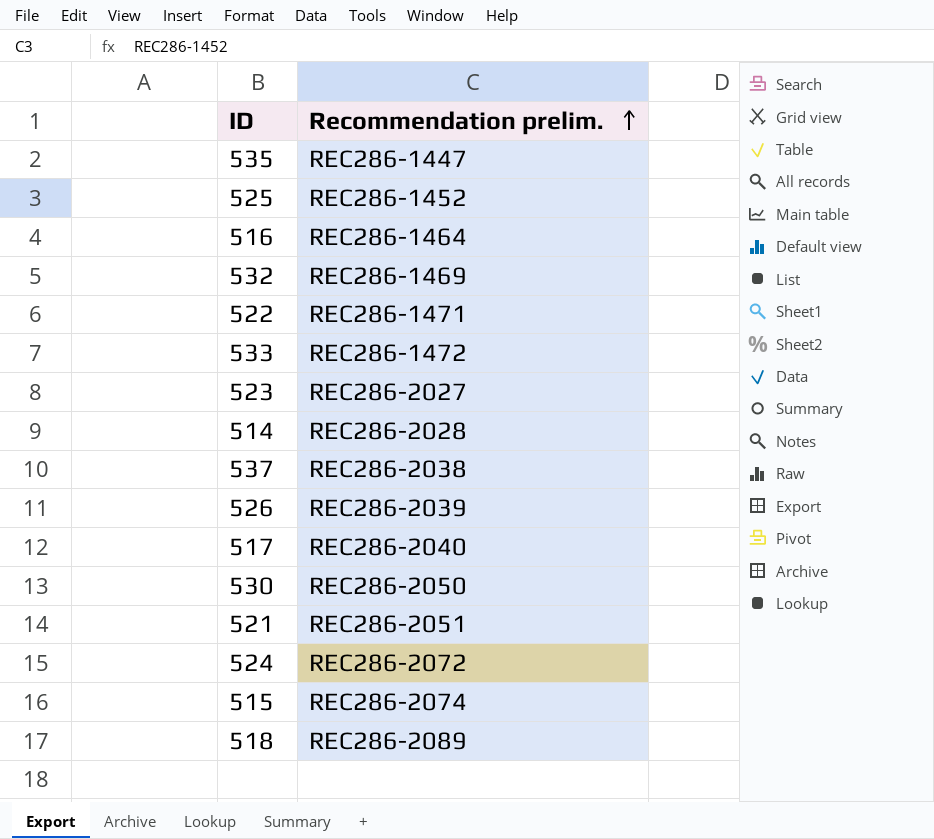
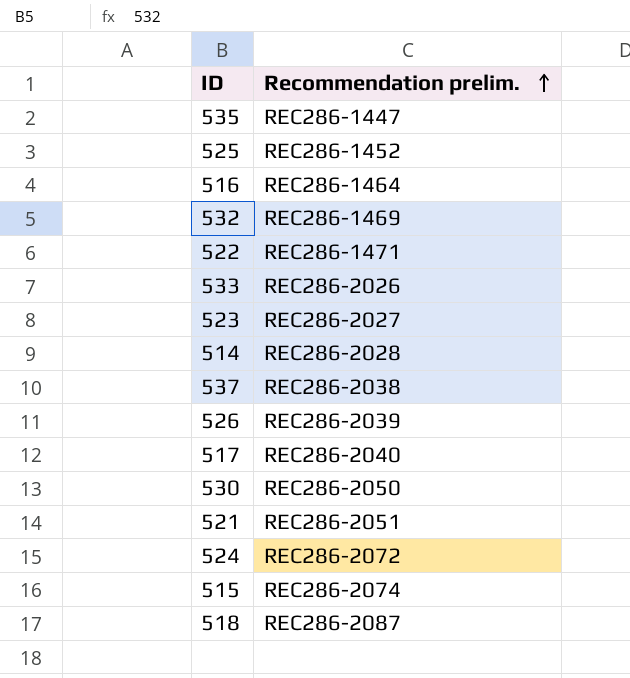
533 | Recommendation prelim.: REC286-1472 -> REC286-2026
518 | Recommendation prelim.: REC286-2089 -> REC286-2087

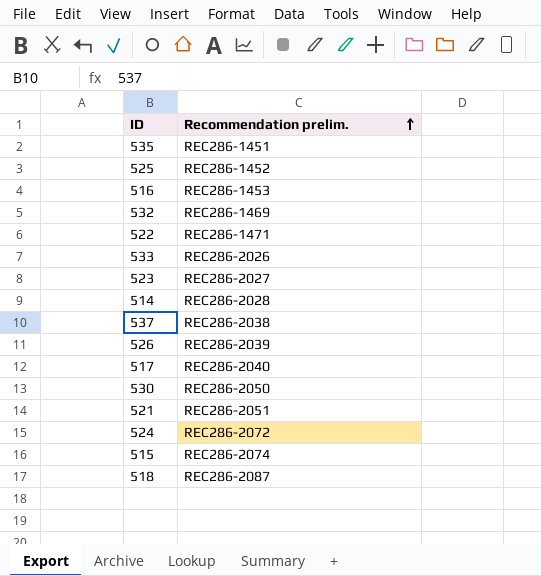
535 | Recommendation prelim.: REC286-1447 -> REC286-1451
516 | Recommendation prelim.: REC286-1464 -> REC286-1453

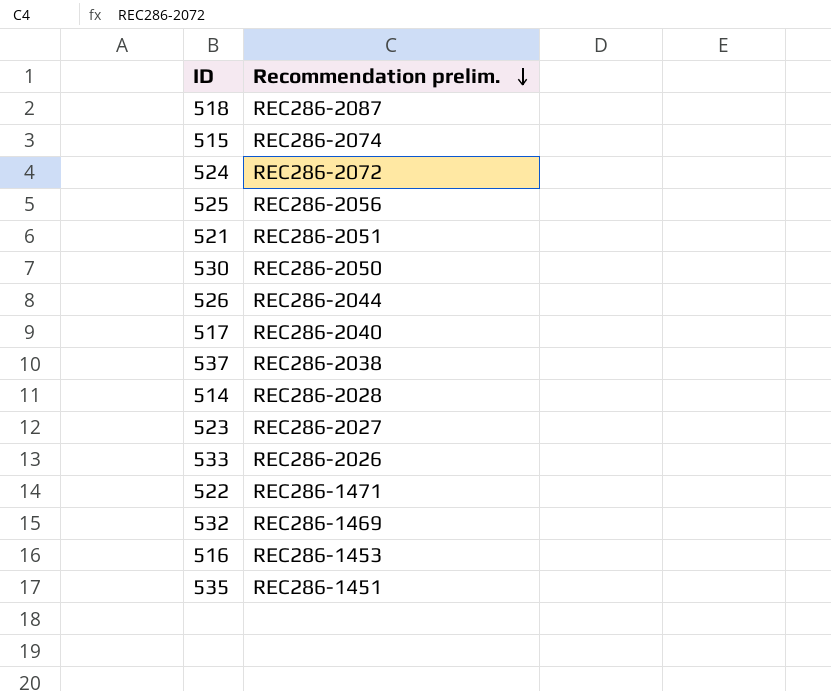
row order: Recommendation prelim. ascending -> Recommendation prelim. descending
525 | Recommendation prelim.: REC286-1452 -> REC286-2056
526 | Recommendation prelim.: REC286-2039 -> REC286-2044

